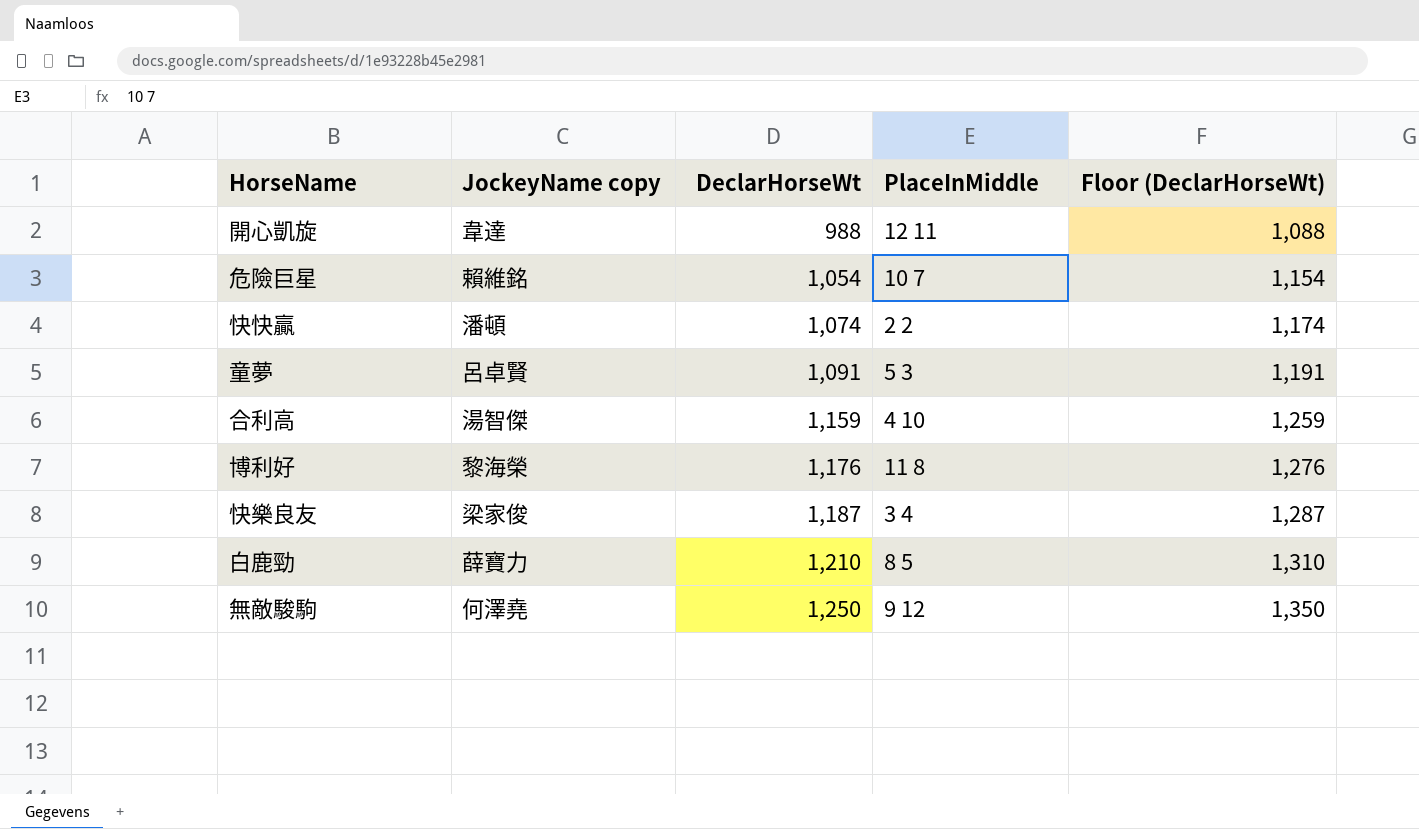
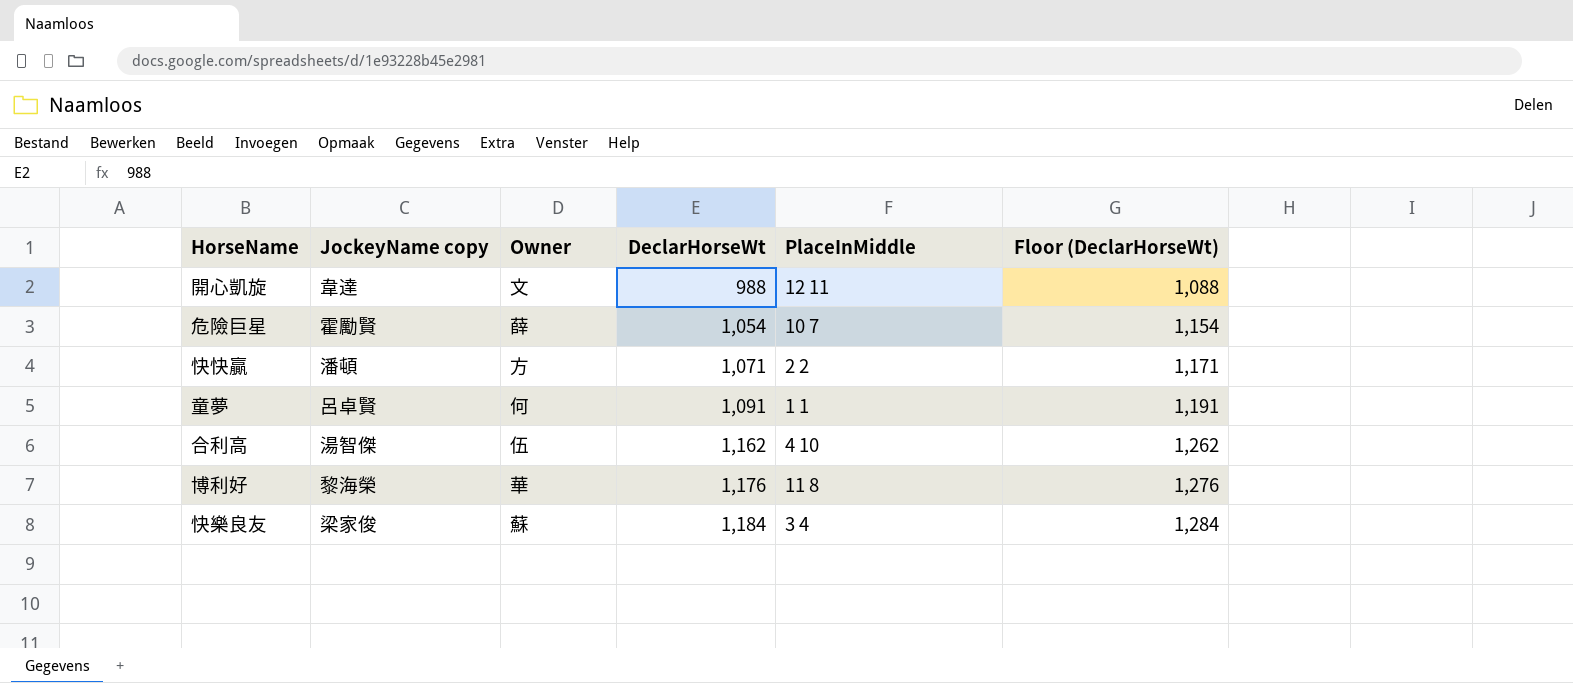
column Owner | position: none -> 3
row 白鹿勁: 薛寶力 | 1,210 | 8 5 | 1,310 -> none
row 無敵駿駒: 何澤堯 | 1,250 | 9 12 | 1,350 -> none
危險巨星 | JockeyName copy: 賴維銘 -> 霍勵賢
快快贏 | DeclarHorseWt: 1,074 -> 1,071
快快贏 | Floor (DeclarHorseWt): 1,174 -> 1,171
童夢 | PlaceInMiddle: 5 3 -> 1 1
合利高 | DeclarHorseWt: 1,159 -> 1,162
合利高 | Floor (DeclarHorseWt): 1,259 -> 1,262
快樂良友 | DeclarHorseWt: 1,187 -> 1,184
快樂良友 | Floor (DeclarHorseWt): 1,287 -> 1,284

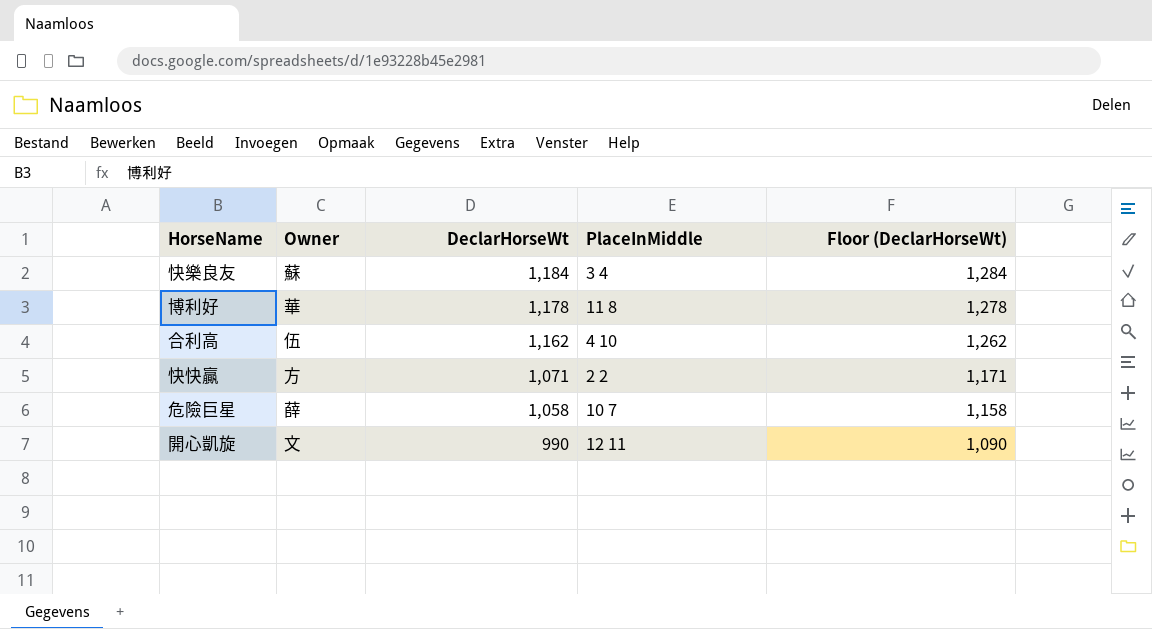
row order: DeclarHorseWt ascending -> DeclarHorseWt descending
column JockeyName copy | position: 2 -> none
row 童夢: 呂卓賢 | 何 | 1,091 | 1 1 | 1,191 -> none
博利好 | DeclarHorseWt: 1,176 -> 1,178
博利好 | Floor (DeclarHorseWt): 1,276 -> 1,278
危險巨星 | DeclarHorseWt: 1,054 -> 1,058
危險巨星 | Floor (DeclarHorseWt): 1,154 -> 1,158
開心凱旋 | DeclarHorseWt: 988 -> 990
開心凱旋 | Floor (DeclarHorseWt): 1,088 -> 1,090

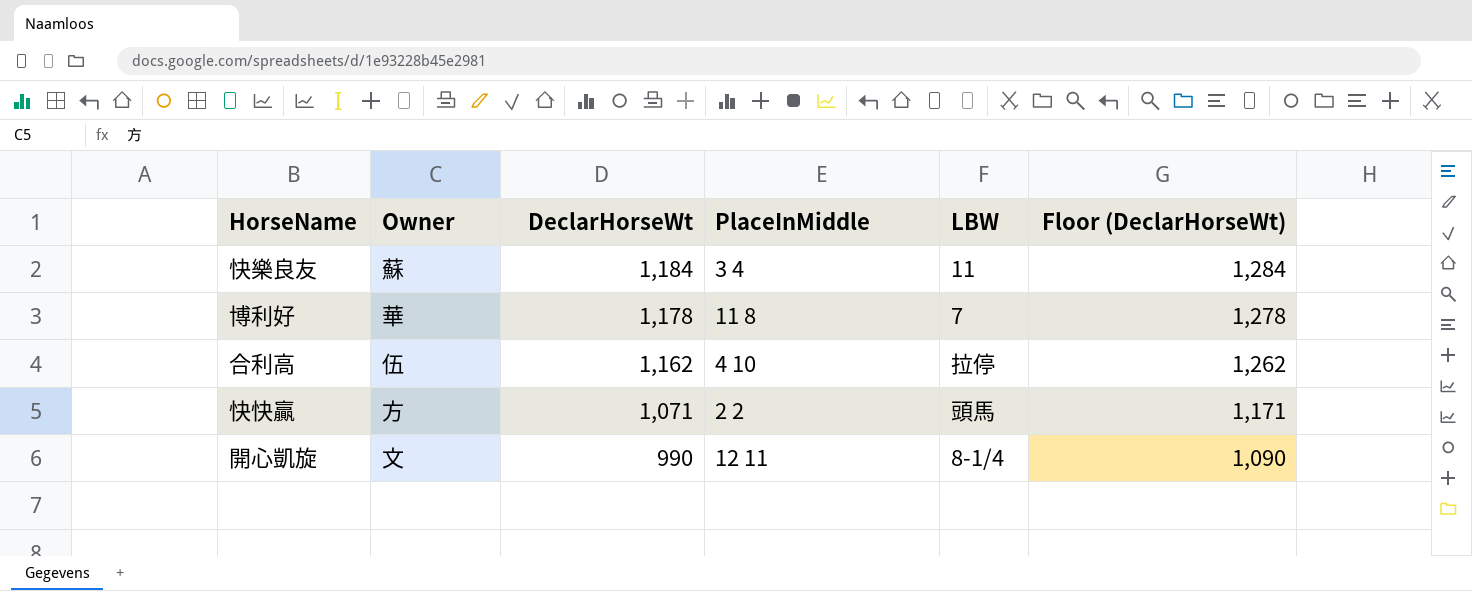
column LBW | position: none -> 5
row 危險巨星: 薛 | 1,058 | 10 7 | 1,158 -> none

